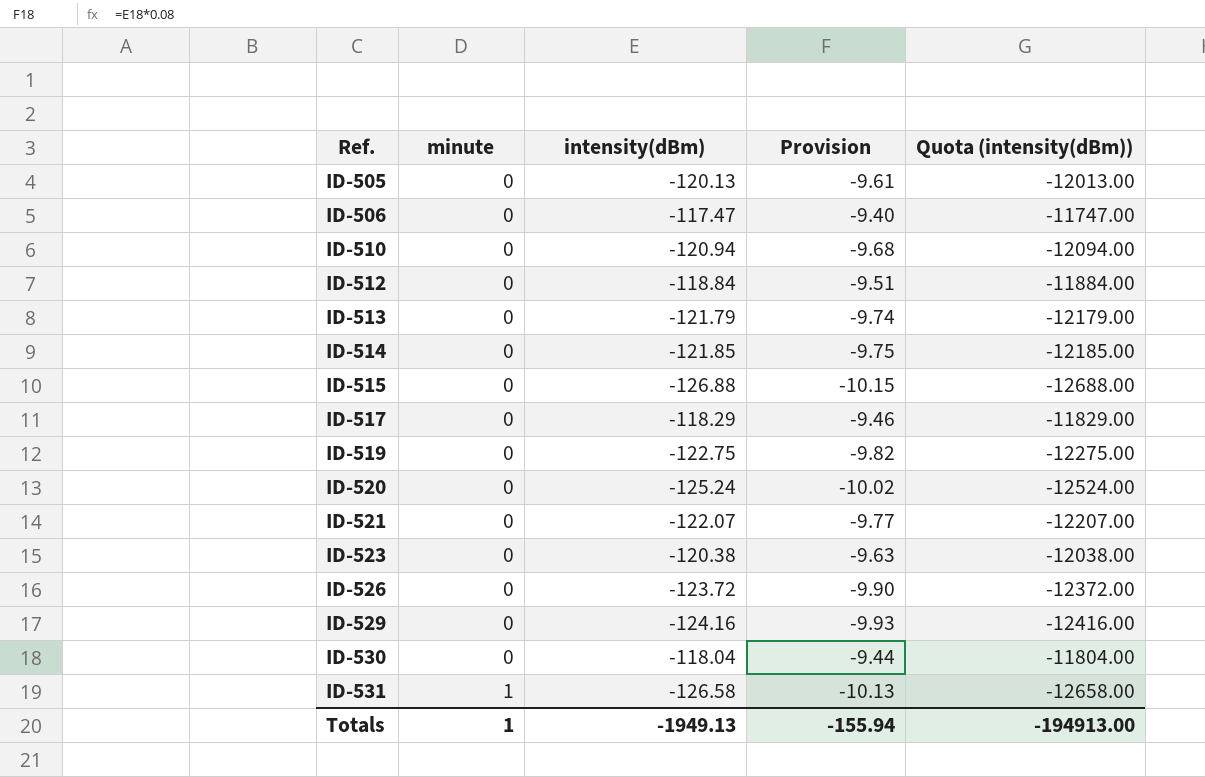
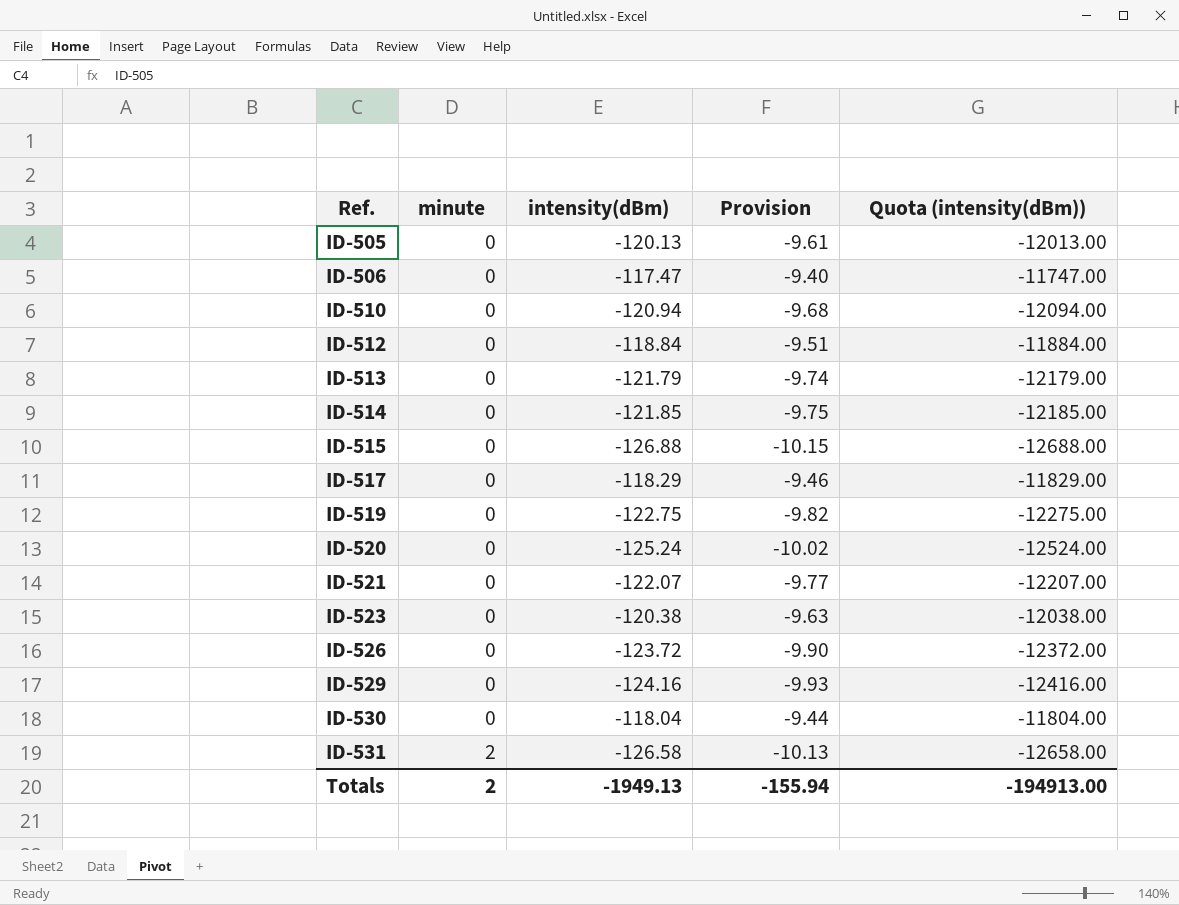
ID-531 | minute: 1 -> 2
Totals | minute: 1 -> 2

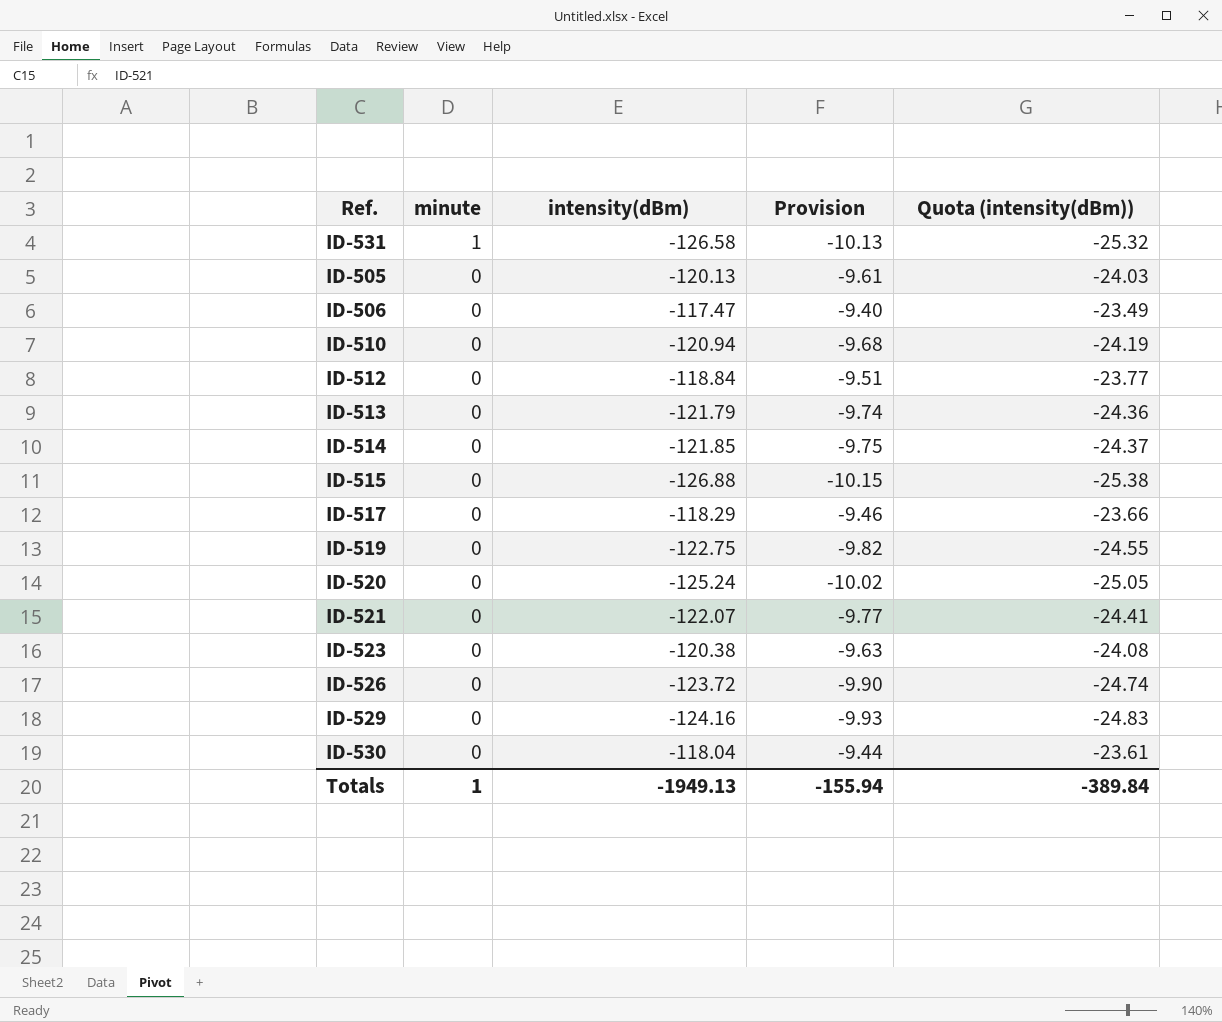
row order: Ref. ascending -> minute descending
column Quota (intensity(dBm)) | formula: [intensity(dBm)] * 100 -> [intensity(dBm)] * 0.2
ID-531 | minute: 2 -> 1
Totals | minute: 2 -> 1
Totals | Quota (intensity(dBm)): -194913.00 -> -389.84

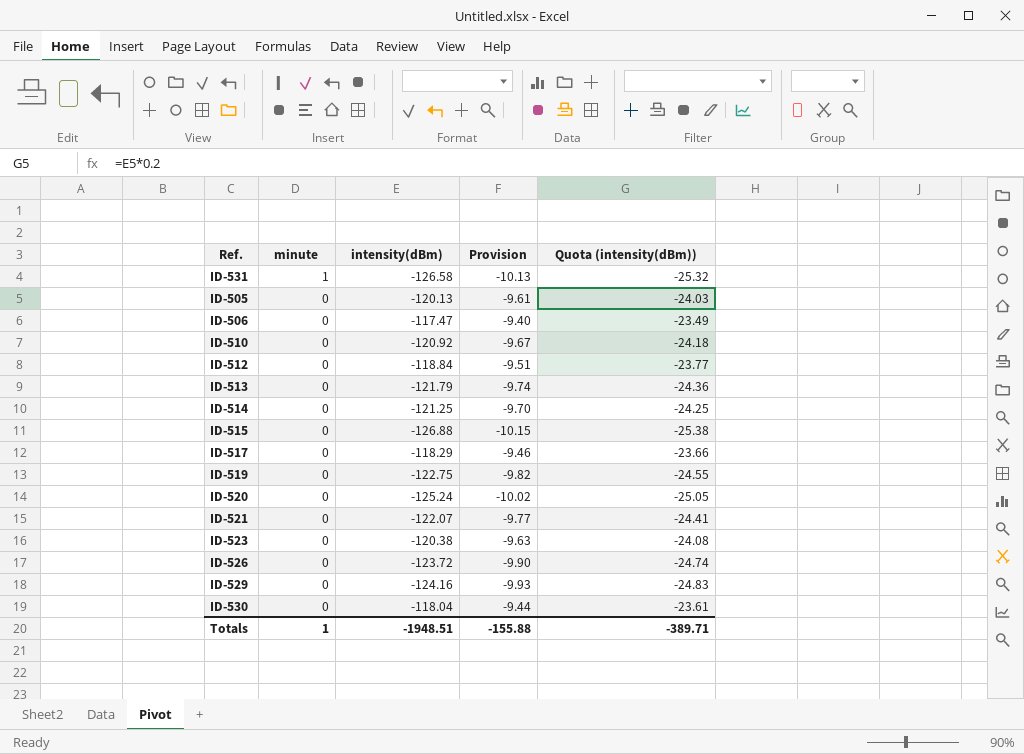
ID-510 | intensity(dBm): -120.94 -> -120.92
ID-510 | Provision: -9.68 -> -9.67
ID-510 | Quota (intensity(dBm)): -24.19 -> -24.18
ID-514 | intensity(dBm): -121.85 -> -121.25
ID-514 | Provision: -9.75 -> -9.70
ID-514 | Quota (intensity(dBm)): -24.37 -> -24.25
Totals | intensity(dBm): -1949.13 -> -1948.51
Totals | Provision: -155.94 -> -155.88
Totals | Quota (intensity(dBm)): -389.84 -> -389.71

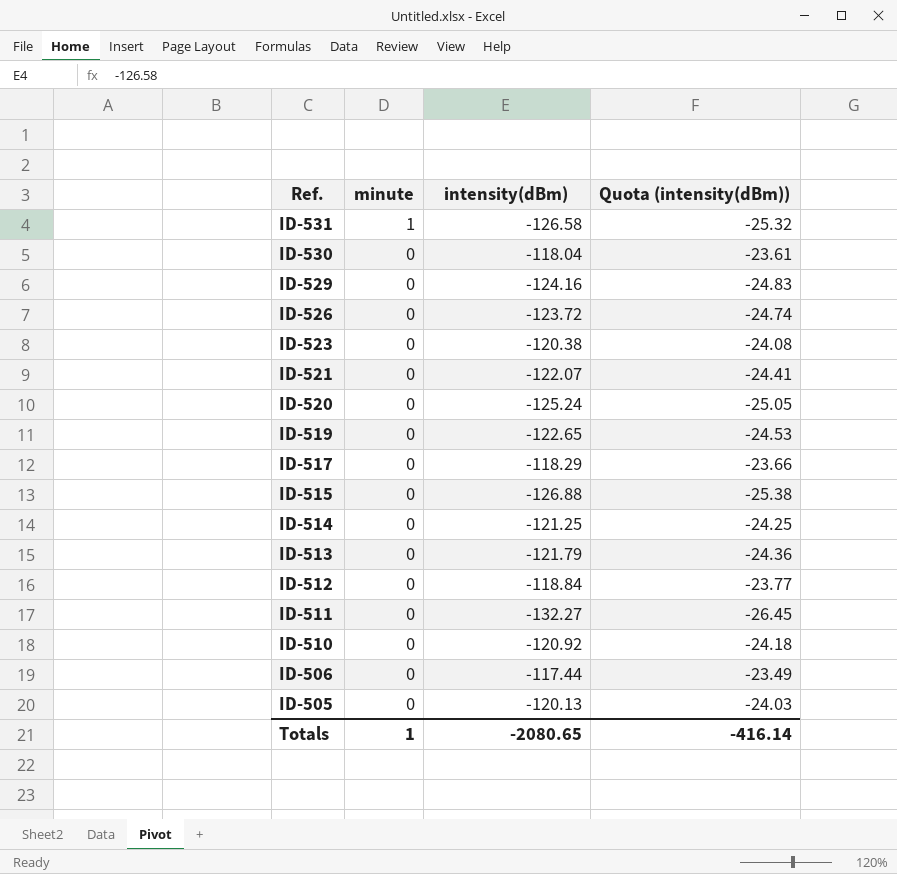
row order: minute descending -> Ref. descending
column Provision | formula: [intensity(dBm)] * 0.08 -> none
ID-519 | intensity(dBm): -122.75 -> -122.65
ID-519 | Quota (intensity(dBm)): -24.55 -> -24.53
row ID-511: none -> 0 | -132.27 | -26.45
ID-506 | intensity(dBm): -117.47 -> -117.44
Totals | intensity(dBm): -1948.51 -> -2080.65
Totals | Quota (intensity(dBm)): -389.71 -> -416.14

